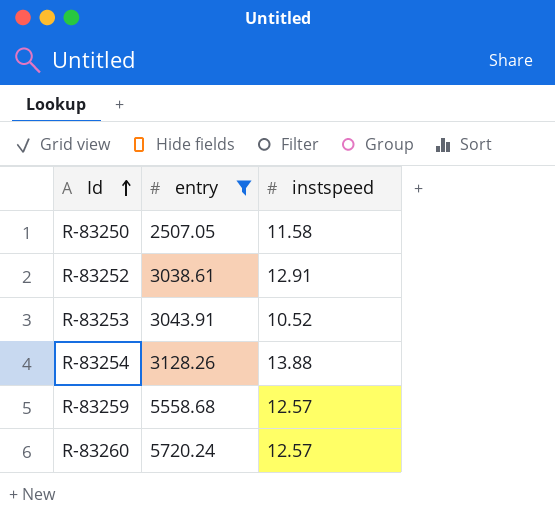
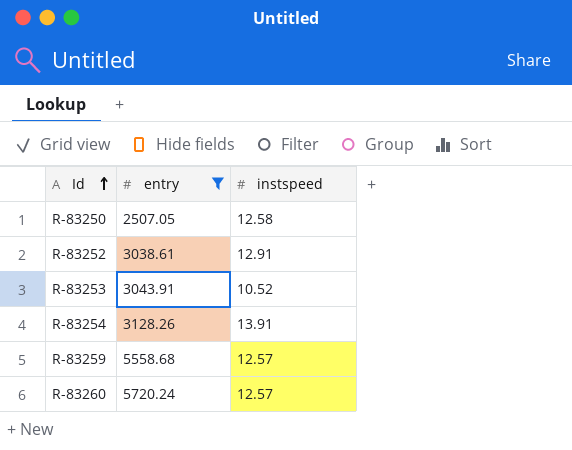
R-83250 | instspeed: 11.58 -> 12.58
R-83254 | instspeed: 13.88 -> 13.91

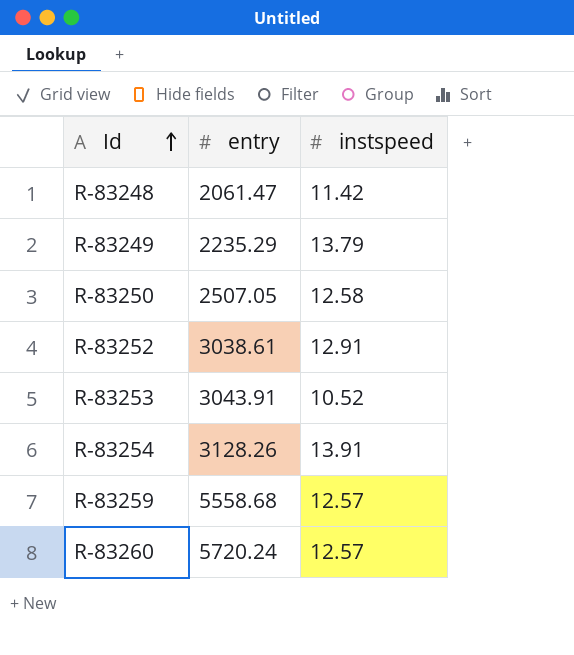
filter: entry >= 2507.05 -> none

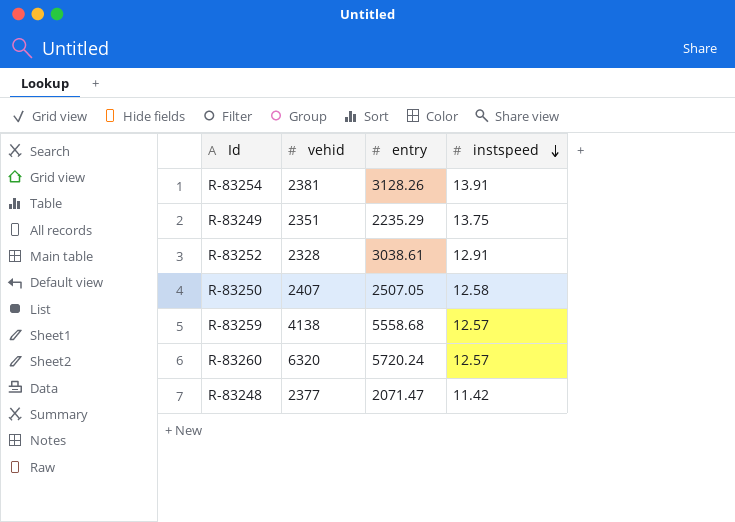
row order: Id ascending -> instspeed descending
column vehid | position: none -> 2
row R-83253: 3043.91 | 10.52 -> none
R-83249 | instspeed: 13.79 -> 13.75
R-83248 | entry: 2061.47 -> 2071.47

